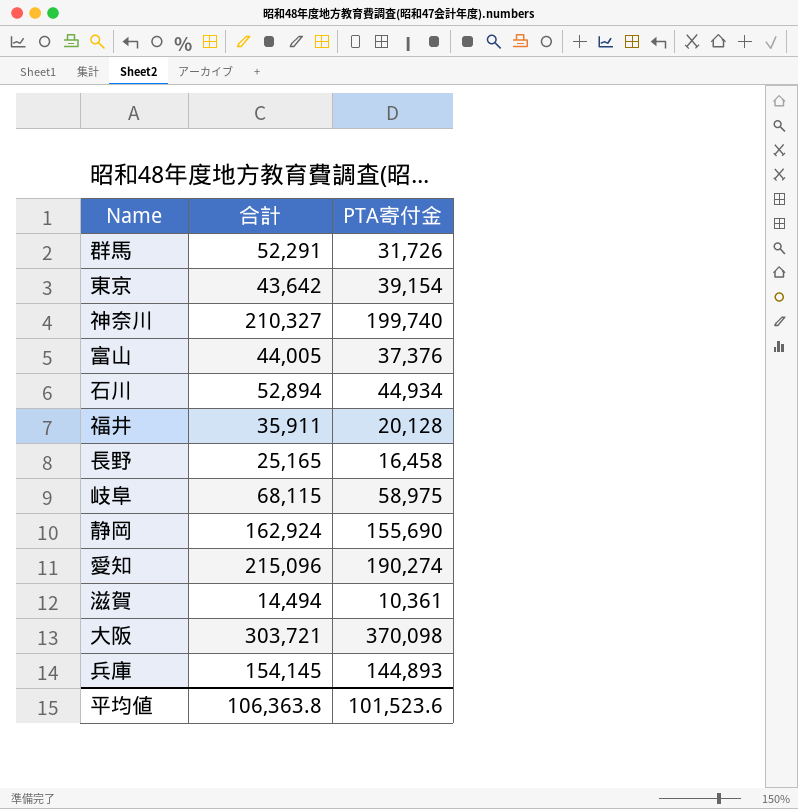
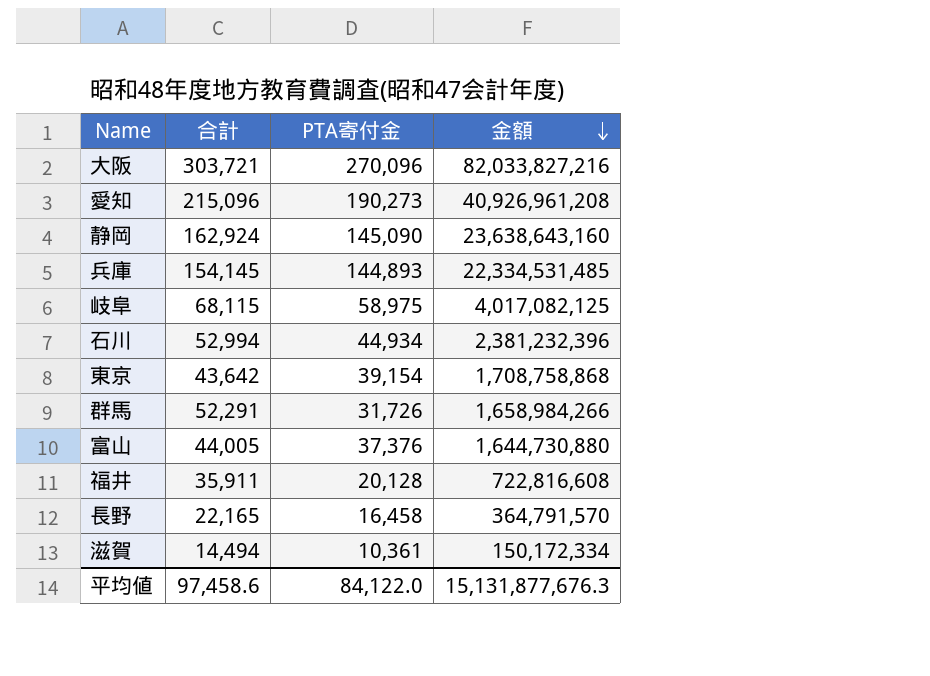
row order: none -> 金額 descending
column 金額 | formula: none -> [合計] * [PTA寄付金]
row 神奈川: 210,327 | 199,740 -> none
大阪 | PTA寄付金: 370,098 -> 270,096
愛知 | PTA寄付金: 190,274 -> 190,273
静岡 | PTA寄付金: 155,690 -> 145,090
石川 | 合計: 52,894 -> 52,994
長野 | 合計: 25,165 -> 22,165
平均値 | 合計: 106,363.8 -> 97,458.6
平均値 | PTA寄付金: 101,523.6 -> 84,122.0

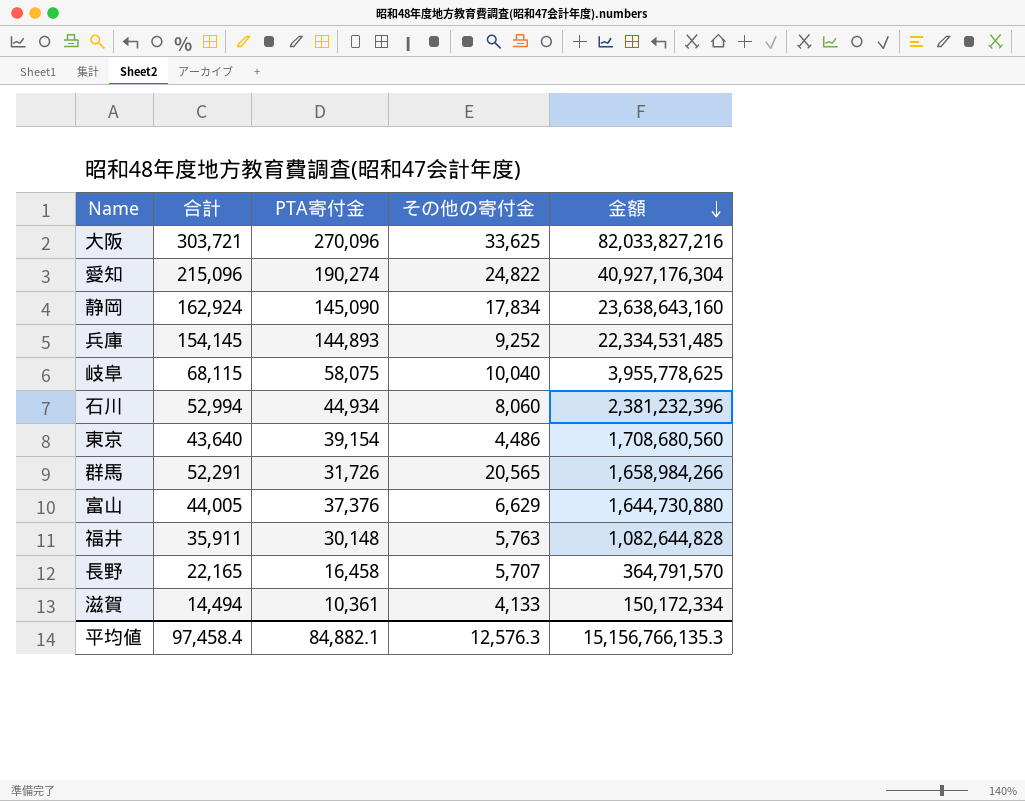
column その他の寄付金 | formula: none -> [合計] - [PTA寄付金]
愛知 | PTA寄付金: 190,273 -> 190,274
愛知 | 金額: 40,926,961,208 -> 40,927,176,304
岐阜 | PTA寄付金: 58,975 -> 58,075
岐阜 | 金額: 4,017,082,125 -> 3,955,778,625
東京 | 合計: 43,642 -> 43,640
東京 | 金額: 1,708,758,868 -> 1,708,680,560
福井 | PTA寄付金: 20,128 -> 30,148
福井 | 金額: 722,816,608 -> 1,082,644,828
平均値 | 合計: 97,458.6 -> 97,458.4
平均値 | PTA寄付金: 84,122.0 -> 84,882.1
平均値 | 金額: 15,131,877,676.3 -> 15,156,766,135.3

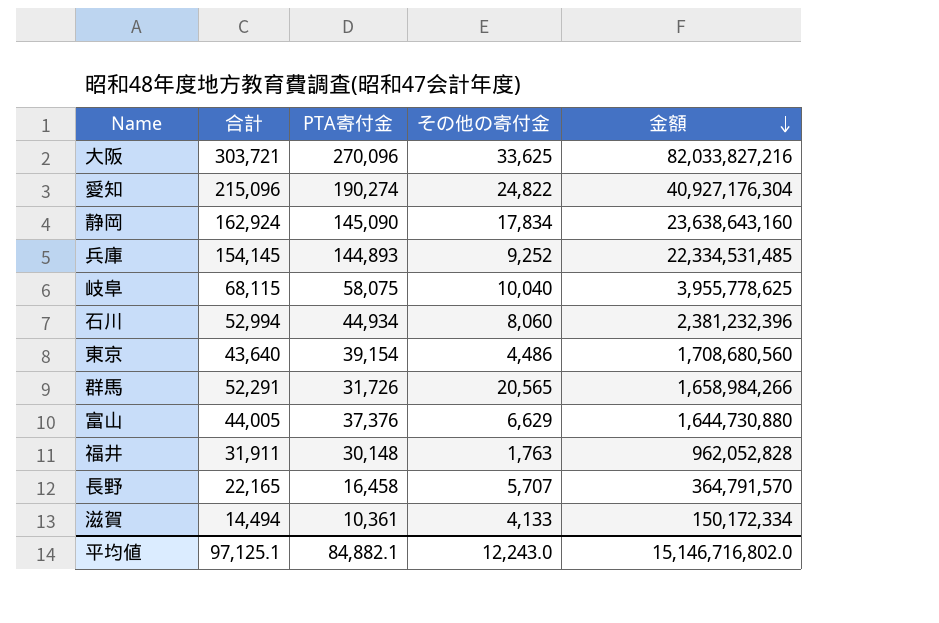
福井 | 合計: 35,911 -> 31,911
福井 | その他の寄付金: 5,763 -> 1,763
福井 | 金額: 1,082,644,828 -> 962,052,828
平均値 | 合計: 97,458.4 -> 97,125.1
平均値 | その他の寄付金: 12,576.3 -> 12,243.0
平均値 | 金額: 15,156,766,135.3 -> 15,146,716,802.0

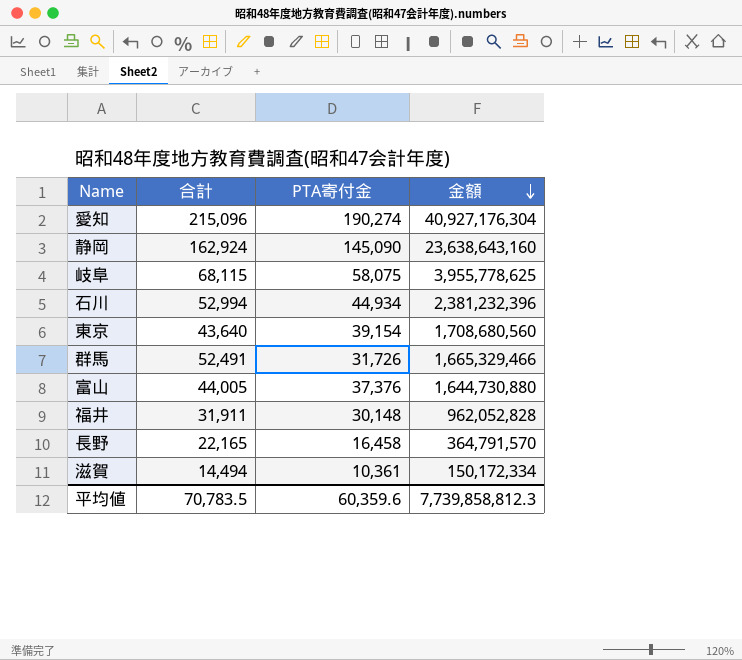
column その他の寄付金 | formula: [合計] - [PTA寄付金] -> none
row 大阪: 303,721 | 270,096 | 33,625 | 82,033,827,216 -> none
row 兵庫: 154,145 | 144,893 | 9,252 | 22,334,531,485 -> none
群馬 | 合計: 52,291 -> 52,491
群馬 | 金額: 1,658,984,266 -> 1,665,329,466
平均値 | 合計: 97,125.1 -> 70,783.5
平均値 | PTA寄付金: 84,882.1 -> 60,359.6
平均値 | 金額: 15,146,716,802.0 -> 7,739,858,812.3

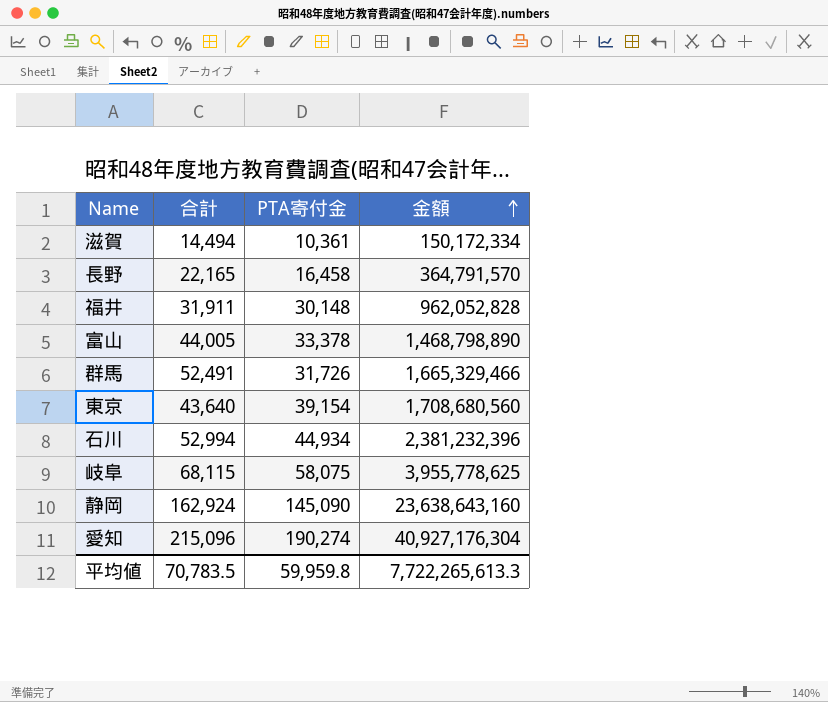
row order: 金額 descending -> 金額 ascending
富山 | PTA寄付金: 37,376 -> 33,378
富山 | 金額: 1,644,730,880 -> 1,468,798,890
平均値 | PTA寄付金: 60,359.6 -> 59,959.8
平均値 | 金額: 7,739,858,812.3 -> 7,722,265,613.3

